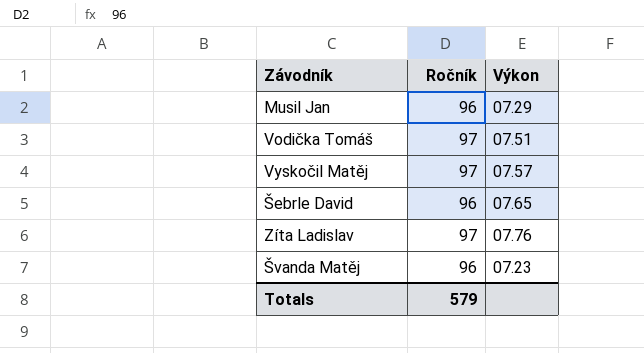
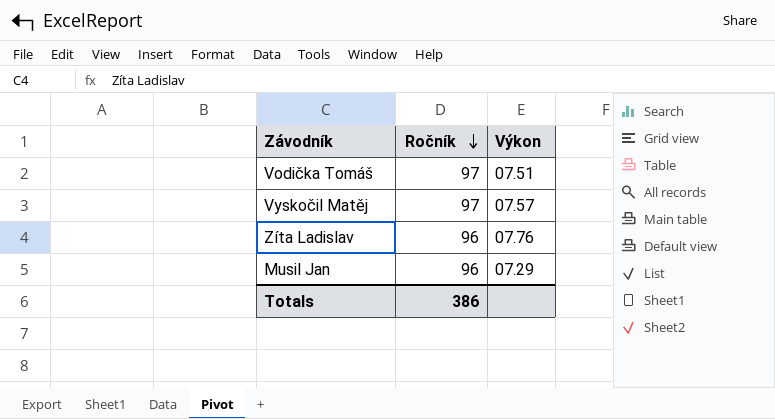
row order: none -> Ročník descending
row Šebrle David: 96 | 07.65 -> none
row Švanda Matěj: 96 | 07.23 -> none
Zíta Ladislav | Ročník: 97 -> 96
Totals | Ročník: 579 -> 386

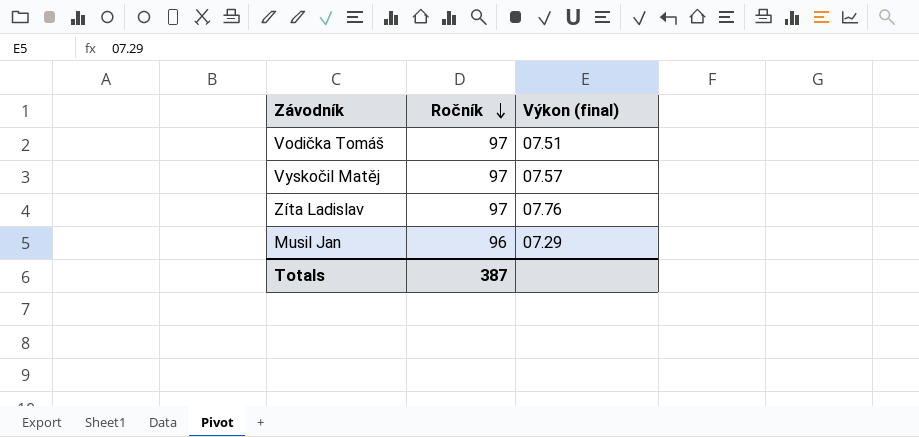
column name: Výkon -> Výkon (final)
Zíta Ladislav | Ročník: 96 -> 97
Totals | Ročník: 386 -> 387

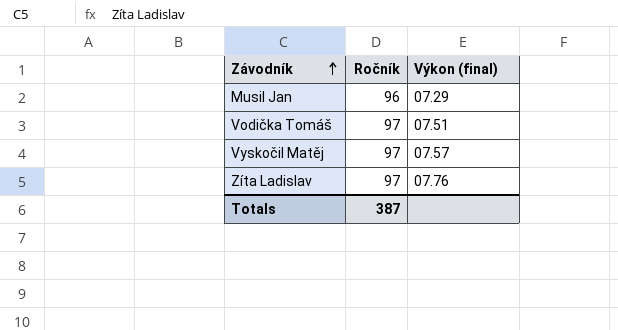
row order: Ročník descending -> Závodník ascending

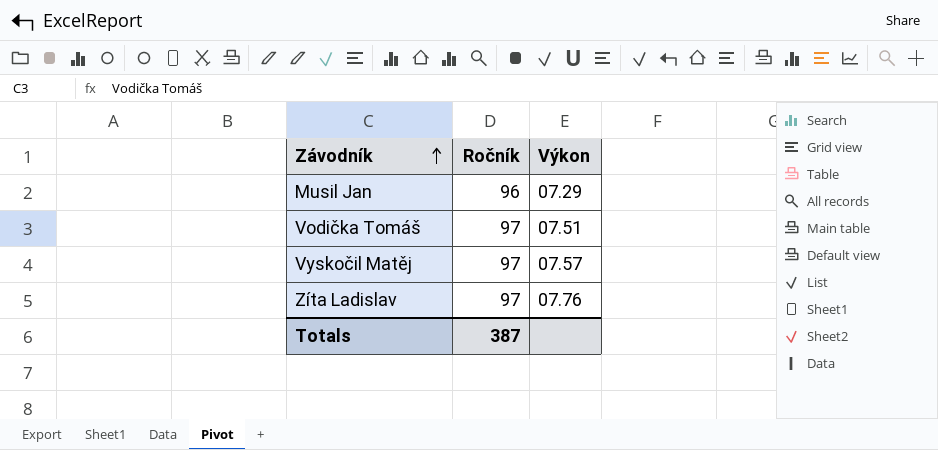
column name: Výkon (final) -> Výkon

